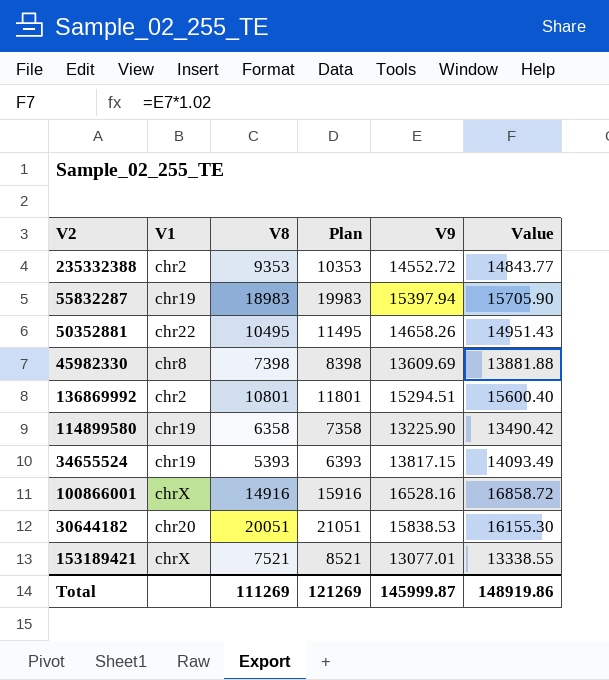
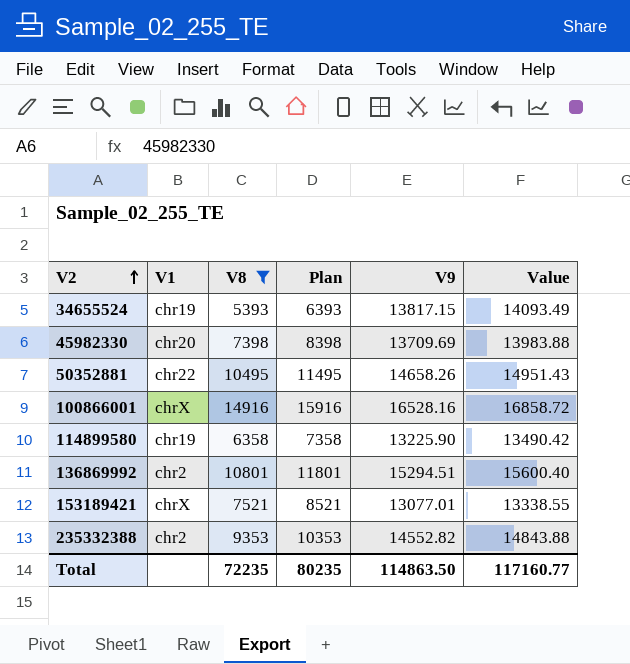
filter: none -> V8 <= 14916
row order: none -> V2 ascending
45982330 | V1: chr8 -> chr20
45982330 | V9: 13609.69 -> 13709.69
45982330 | Value: 13881.88 -> 13983.88
235332388 | V9: 14552.72 -> 14552.82
235332388 | Value: 14843.77 -> 14843.88
Total | V8: 111269 -> 72235
Total | Plan: 121269 -> 80235
Total | V9: 145999.87 -> 114863.50
Total | Value: 148919.86 -> 117160.77

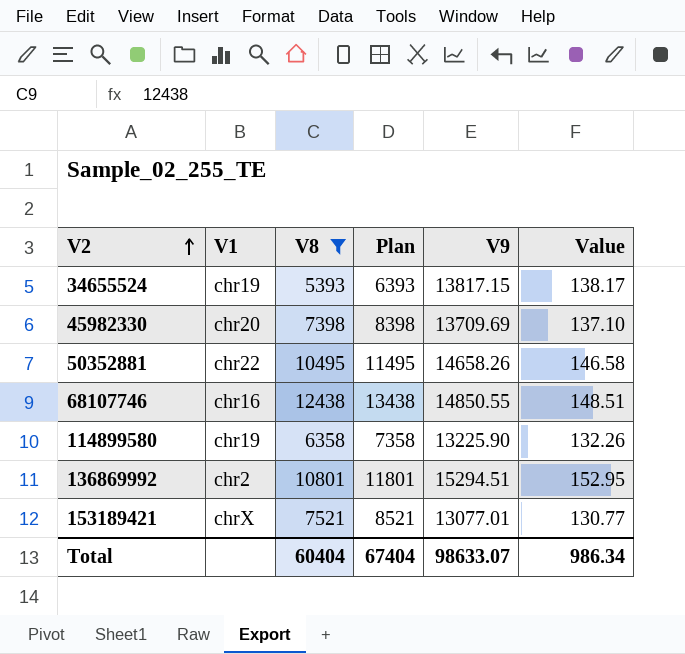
column Value | formula: [V9] * 1.02 -> [V9] * 0.01
row 100866001: chrX | 14916 | 15916 | 16528.16 | 16858.72 -> none
row 235332388: chr2 | 9353 | 10353 | 14552.82 | 14843.88 -> none
row 68107746: none -> chr16 | 12438 | 13438 | 14850.55 | 148.51
Total | V8: 72235 -> 60404
Total | Plan: 80235 -> 67404
Total | V9: 114863.50 -> 98633.07
Total | Value: 117160.77 -> 986.34

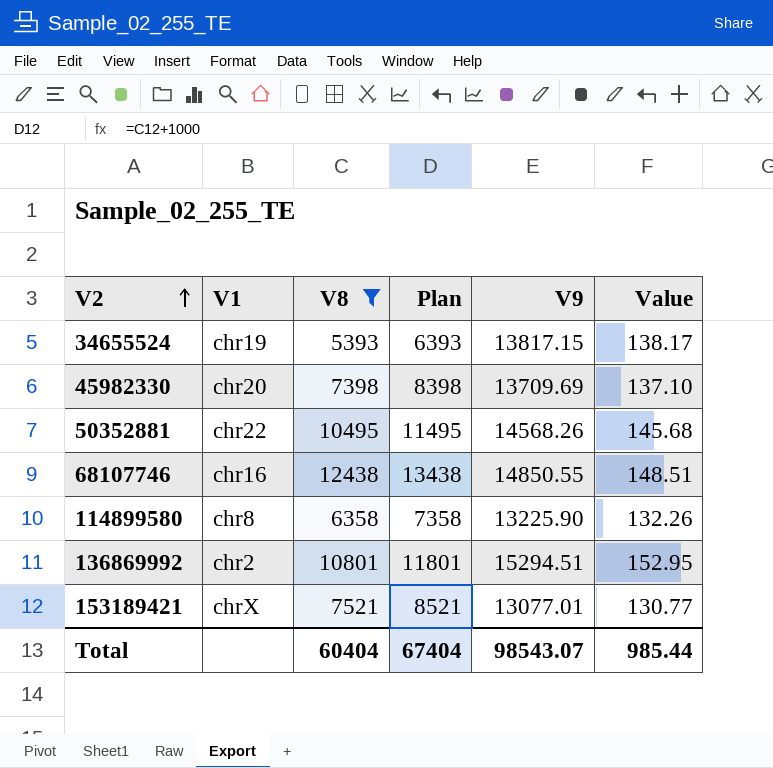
50352881 | V9: 14658.26 -> 14568.26
50352881 | Value: 146.58 -> 145.68
114899580 | V1: chr19 -> chr8
Total | V9: 98633.07 -> 98543.07
Total | Value: 986.34 -> 985.44

